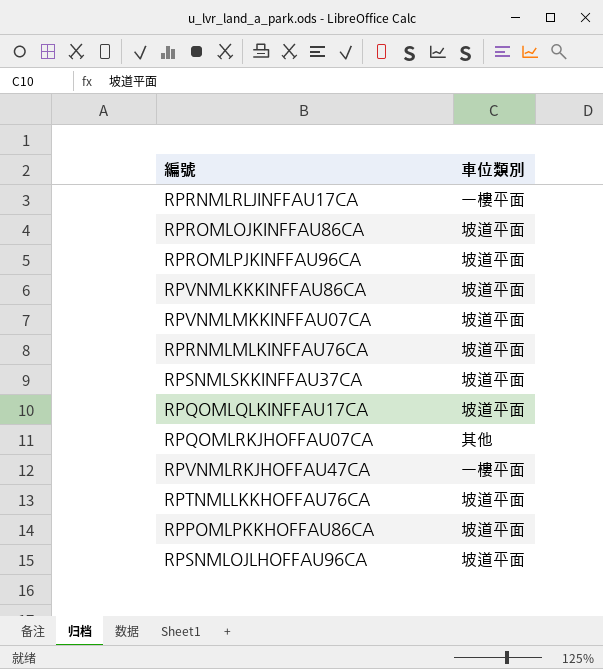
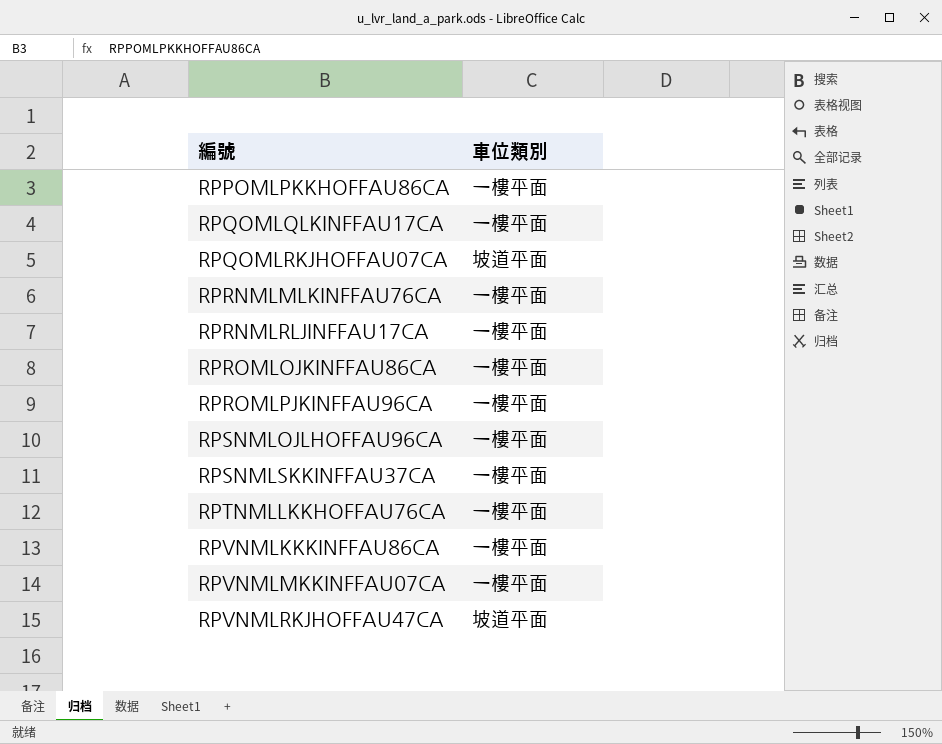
row order: none -> 編號 ascending
RPPOMLPKKHOFFAU86CA | 車位類別: 坡道平面 -> 一樓平面
RPQOMLQLKINFFAU17CA | 車位類別: 坡道平面 -> 一樓平面
RPQOMLRKJHOFFAU07CA | 車位類別: 其他 -> 坡道平面
RPRNMLMLKINFFAU76CA | 車位類別: 坡道平面 -> 一樓平面
RPROMLOJKINFFAU86CA | 車位類別: 坡道平面 -> 一樓平面
RPROMLPJKINFFAU96CA | 車位類別: 坡道平面 -> 一樓平面
RPSNMLOJLHOFFAU96CA | 車位類別: 坡道平面 -> 一樓平面
RPSNMLSKKINFFAU37CA | 車位類別: 坡道平面 -> 一樓平面
RPTNMLLKKHOFFAU76CA | 車位類別: 坡道平面 -> 一樓平面
RPVNMLKKKINFFAU86CA | 車位類別: 坡道平面 -> 一樓平面
RPVNMLMKKINFFAU07CA | 車位類別: 坡道平面 -> 一樓平面
RPVNMLRKJHOFFAU47CA | 車位類別: 一樓平面 -> 坡道平面

